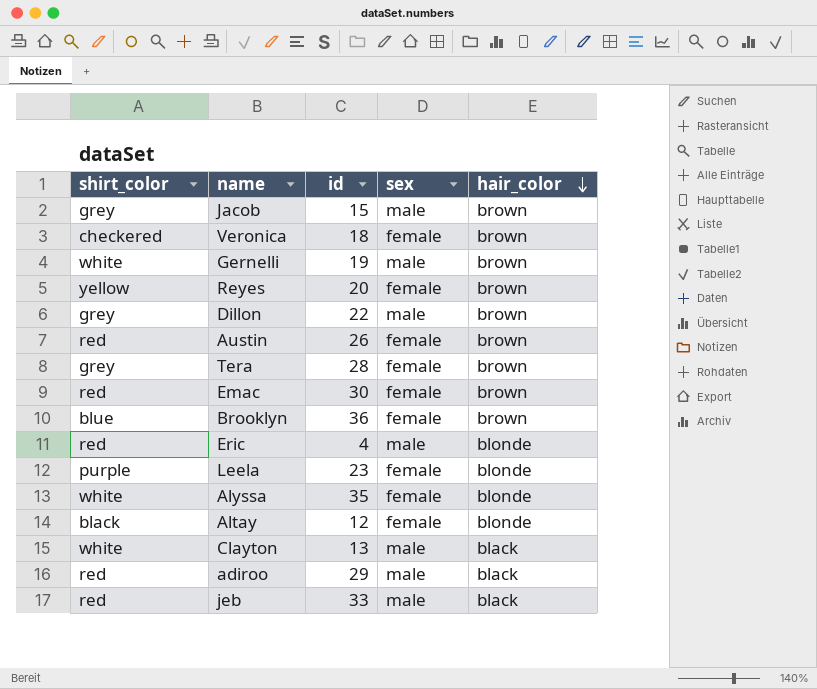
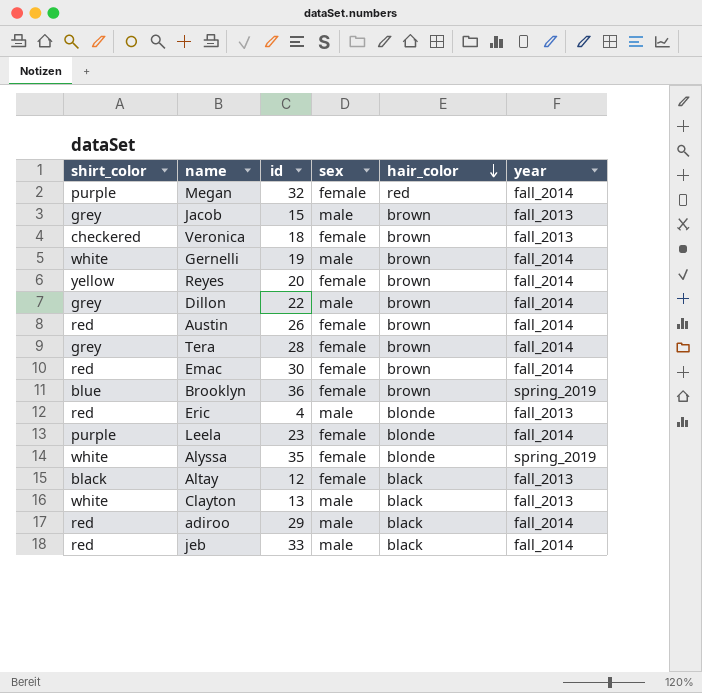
column year | position: none -> 6
row Megan: none -> purple | 32 | female | red | fall_2014
Altay | hair_color: blonde -> black

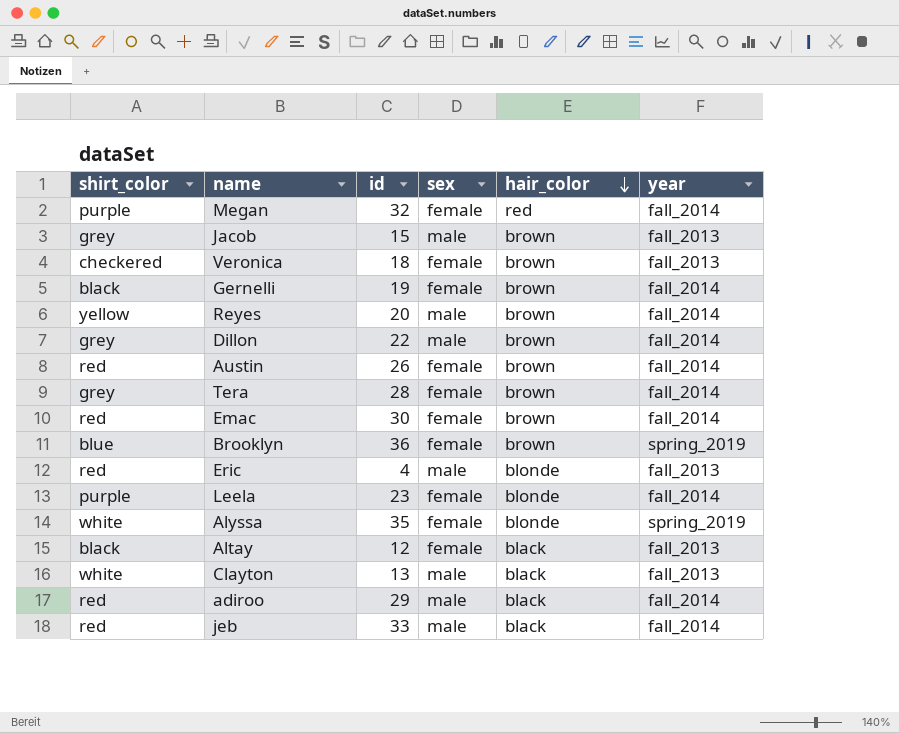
Gernelli | shirt_color: white -> black
Gernelli | sex: male -> female
Reyes | sex: female -> male

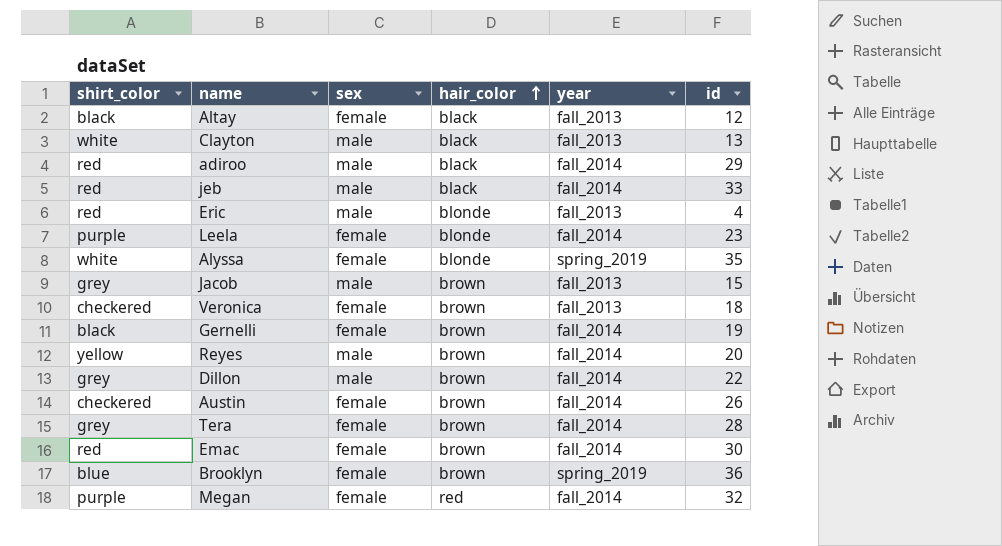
row order: hair_color descending -> hair_color ascending
column id | position: 3 -> 6
Austin | shirt_color: red -> checkered

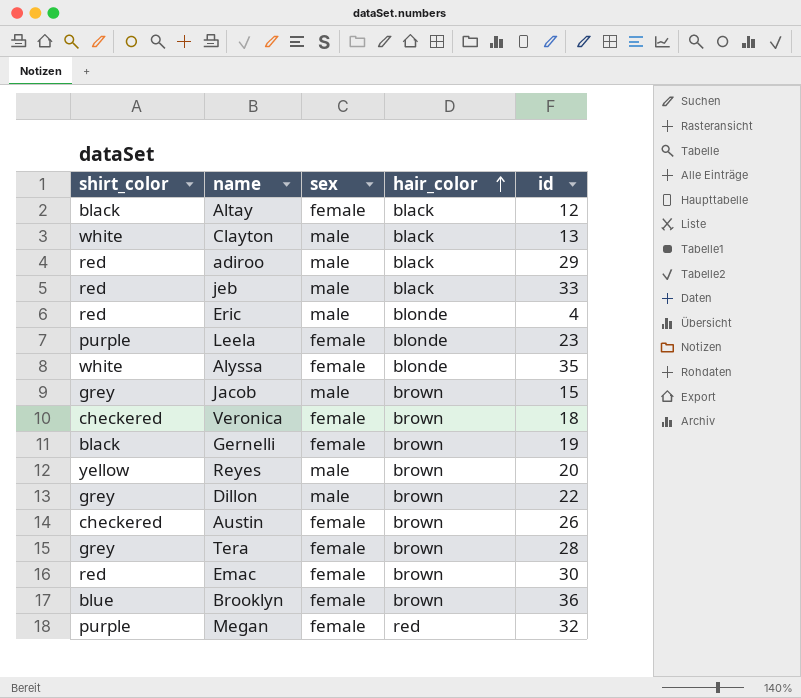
column year | position: 5 -> none

